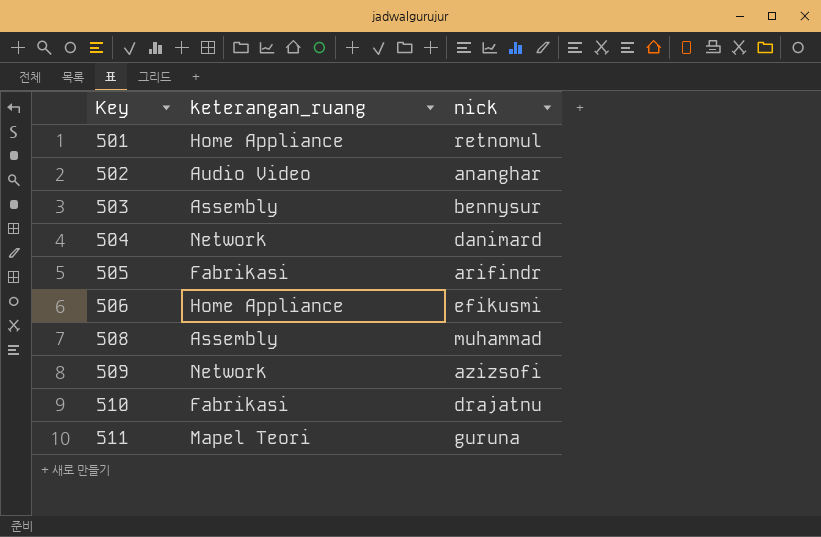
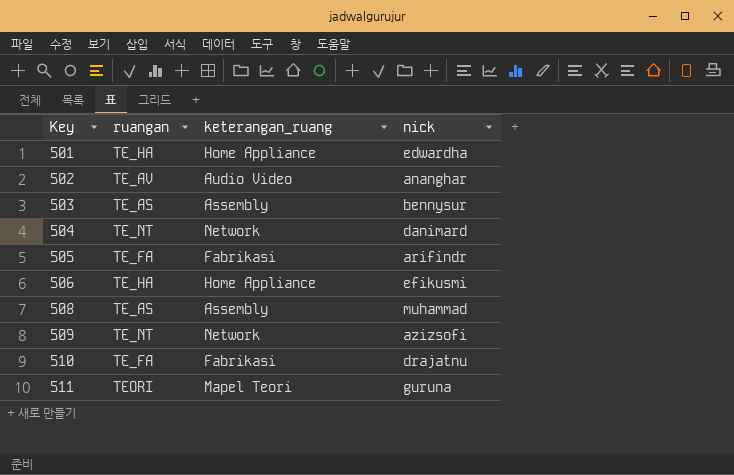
column ruangan | position: none -> 2
501 | nick: retnomul -> edwardha

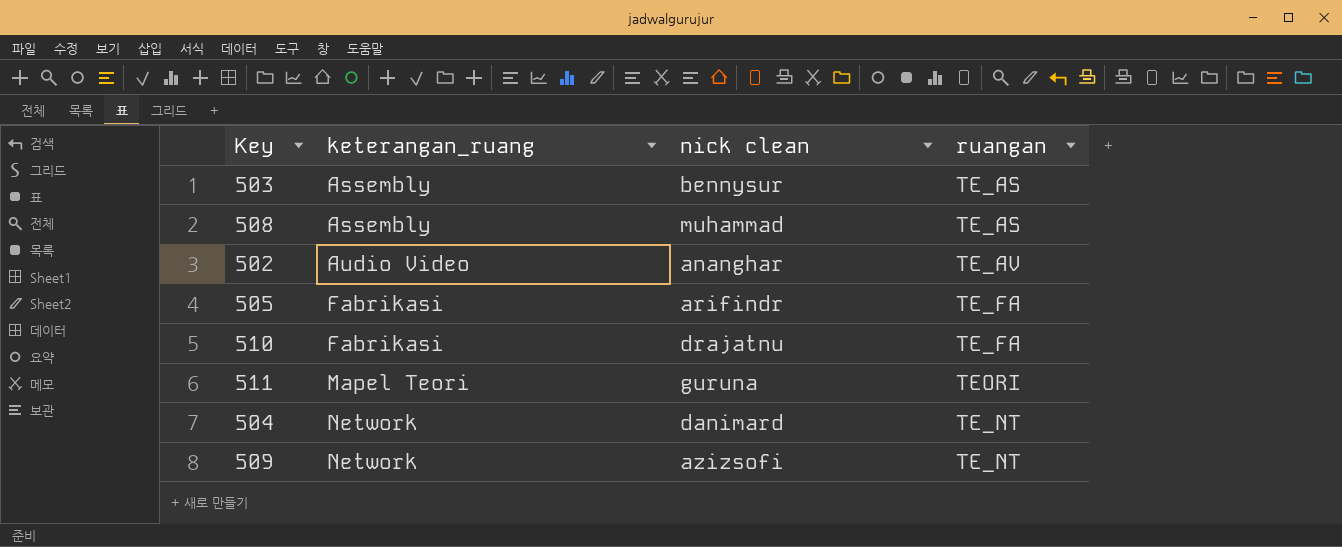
row order: Key ascending -> keterangan_ruang ascending
column name: nick -> nick clean
column ruangan | position: 2 -> 4
row 501: TE_HA | Home Appliance | edwardha -> none
row 506: TE_HA | Home Appliance | efikusmi -> none

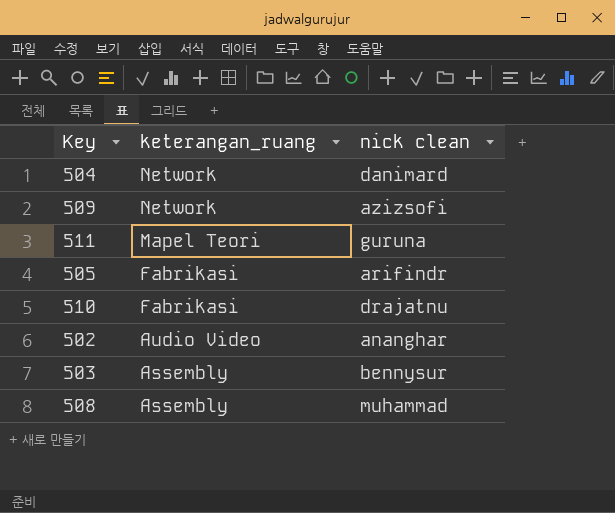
row order: keterangan_ruang ascending -> keterangan_ruang descending
column ruangan | position: 4 -> none

